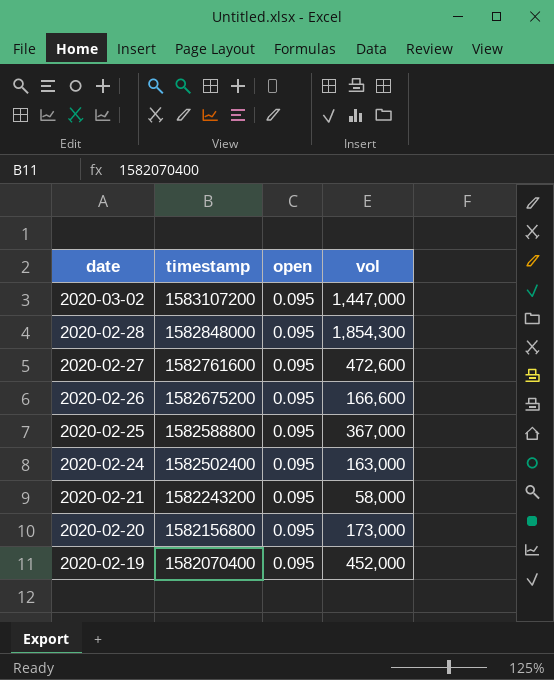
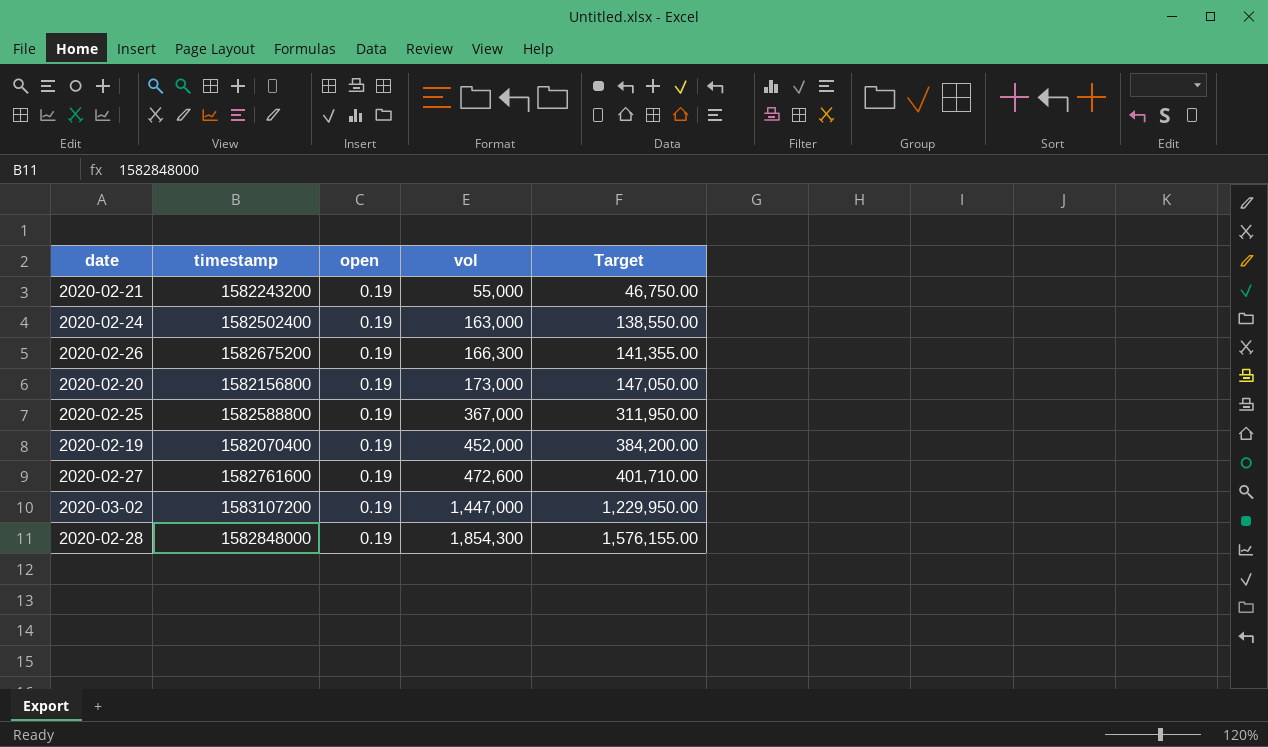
row order: date descending -> vol ascending
column Target | formula: none -> [vol] * 0.85
2020-02-21 | open: 0.095 -> 0.19
2020-02-21 | vol: 58,000 -> 55,000
2020-02-24 | open: 0.095 -> 0.19
2020-02-26 | open: 0.095 -> 0.19
2020-02-26 | vol: 166,600 -> 166,300
2020-02-20 | open: 0.095 -> 0.19
2020-02-25 | open: 0.095 -> 0.19
2020-02-19 | open: 0.095 -> 0.19
2020-02-27 | open: 0.095 -> 0.19
2020-03-02 | open: 0.095 -> 0.19
2020-02-28 | open: 0.095 -> 0.19

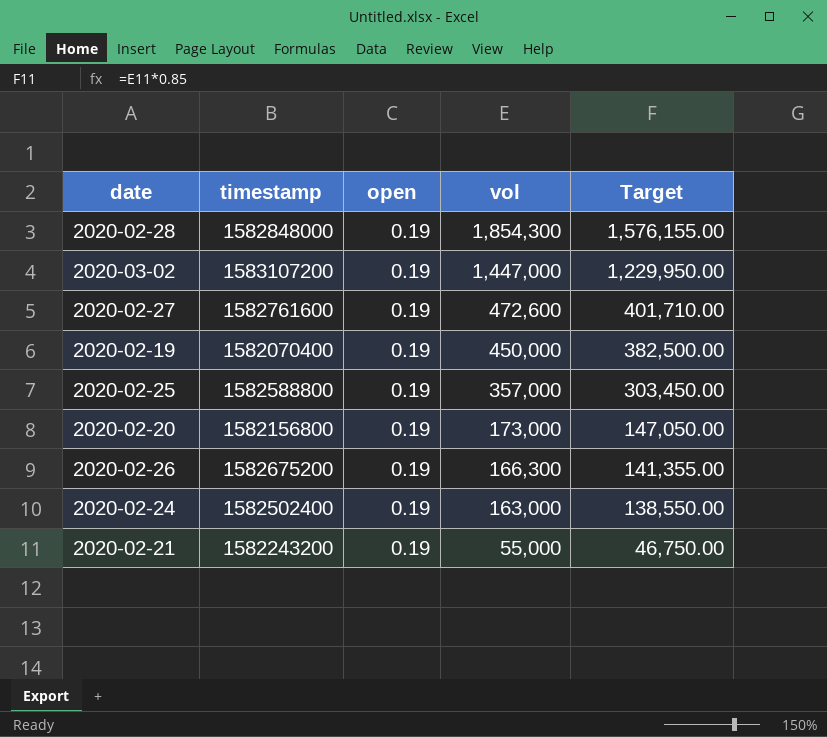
row order: vol ascending -> vol descending
2020-02-19 | vol: 452,000 -> 450,000
2020-02-19 | Target: 384,200.00 -> 382,500.00
2020-02-25 | vol: 367,000 -> 357,000
2020-02-25 | Target: 311,950.00 -> 303,450.00

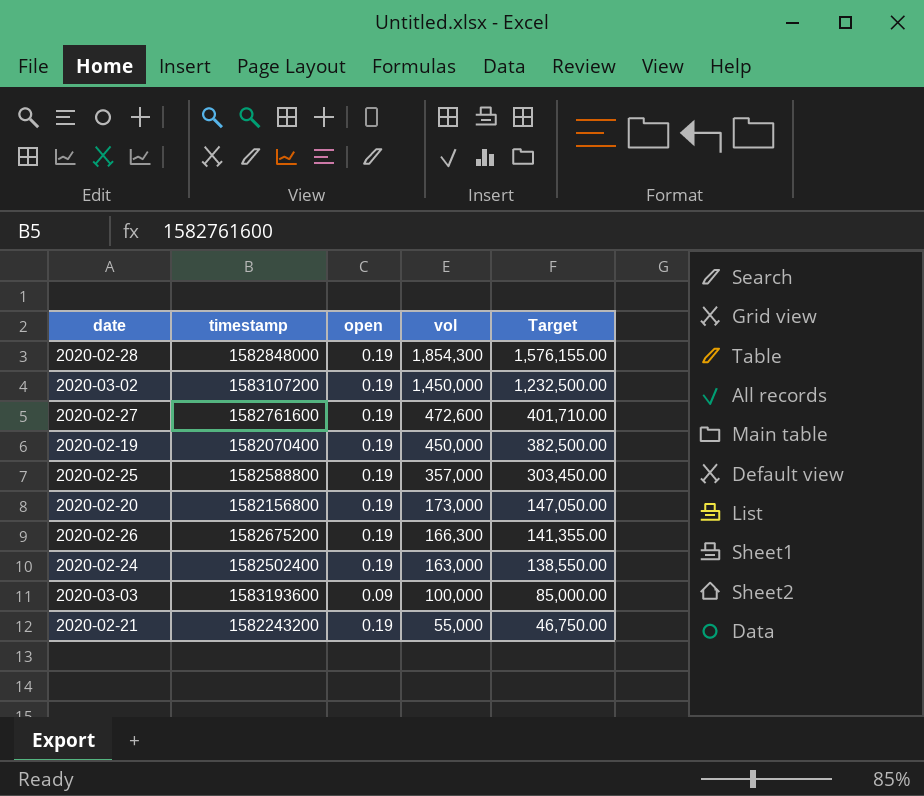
2020-03-02 | vol: 1,447,000 -> 1,450,000
2020-03-02 | Target: 1,229,950.00 -> 1,232,500.00
row 2020-03-03: none -> 1583193600 | 0.09 | 100,000 | 85,000.00

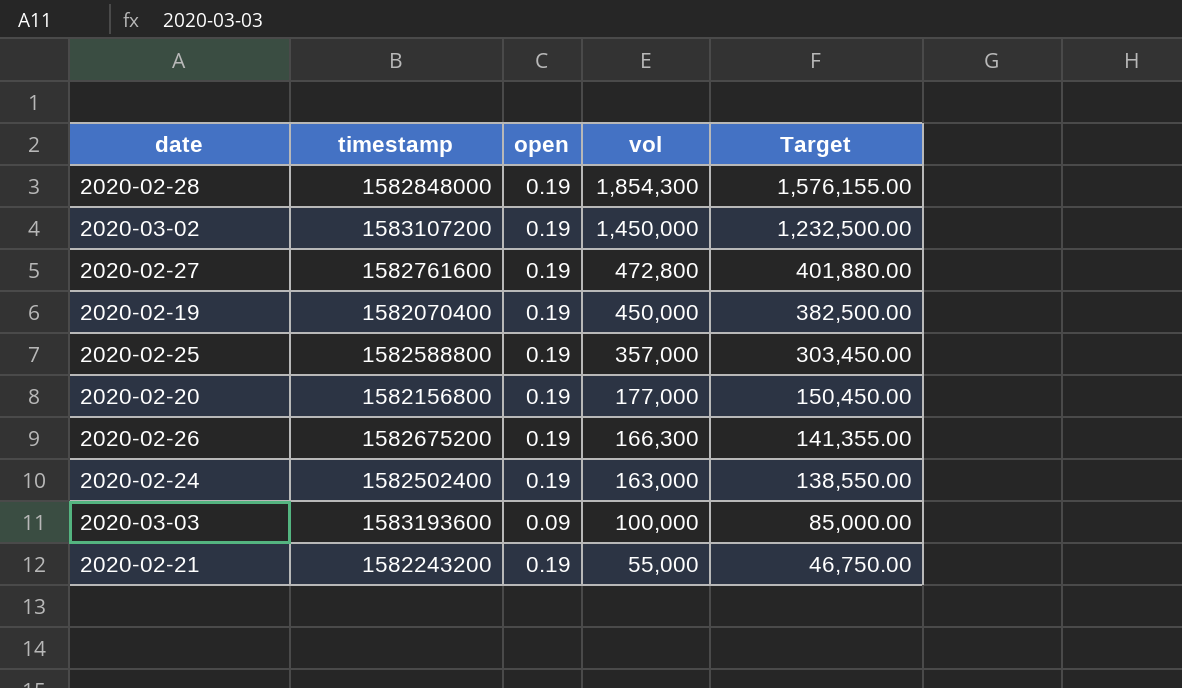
2020-02-27 | vol: 472,600 -> 472,800
2020-02-27 | Target: 401,710.00 -> 401,880.00
2020-02-20 | vol: 173,000 -> 177,000
2020-02-20 | Target: 147,050.00 -> 150,450.00

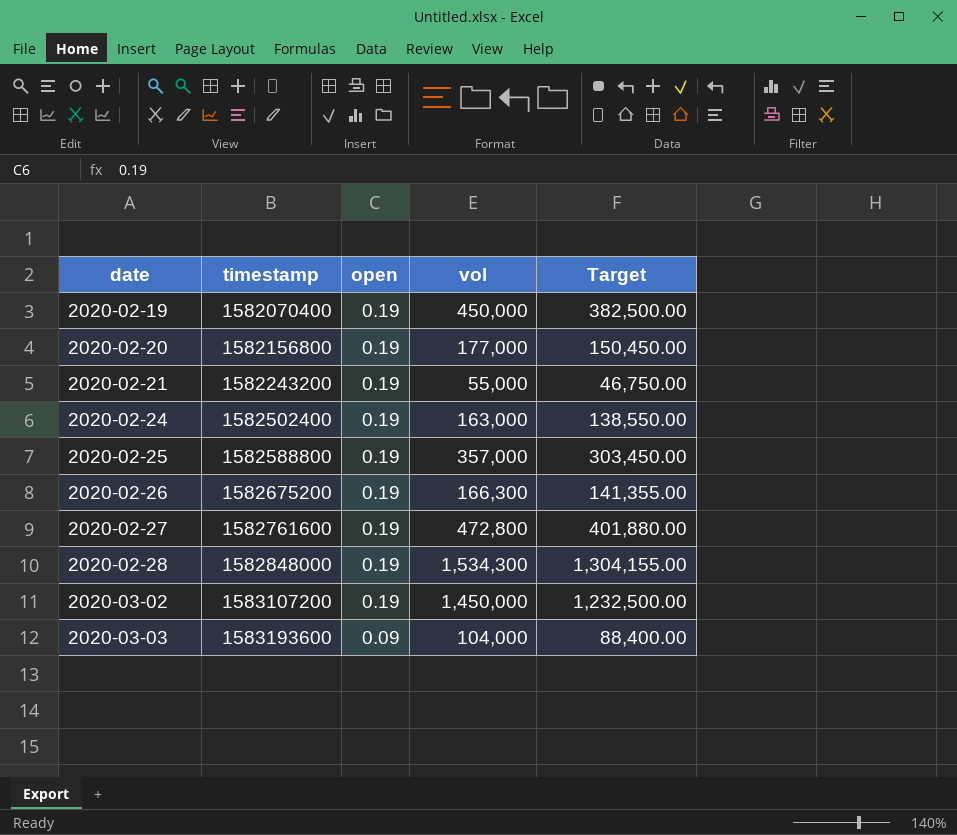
row order: vol descending -> date ascending
2020-02-28 | vol: 1,854,300 -> 1,534,300
2020-02-28 | Target: 1,576,155.00 -> 1,304,155.00
2020-03-03 | vol: 100,000 -> 104,000
2020-03-03 | Target: 85,000.00 -> 88,400.00

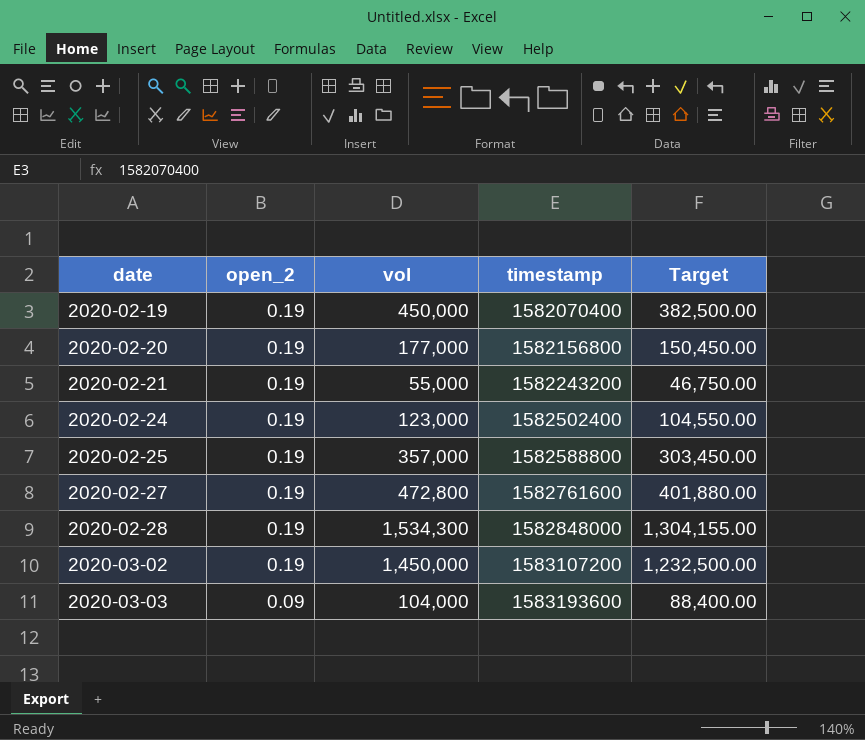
column name: open -> open_2
column timestamp | position: 2 -> 4
row 2020-02-26: 1582675200 | 0.19 | 166,300 | 141,355.00 -> none
2020-02-24 | vol: 163,000 -> 123,000
2020-02-24 | Target: 138,550.00 -> 104,550.00

